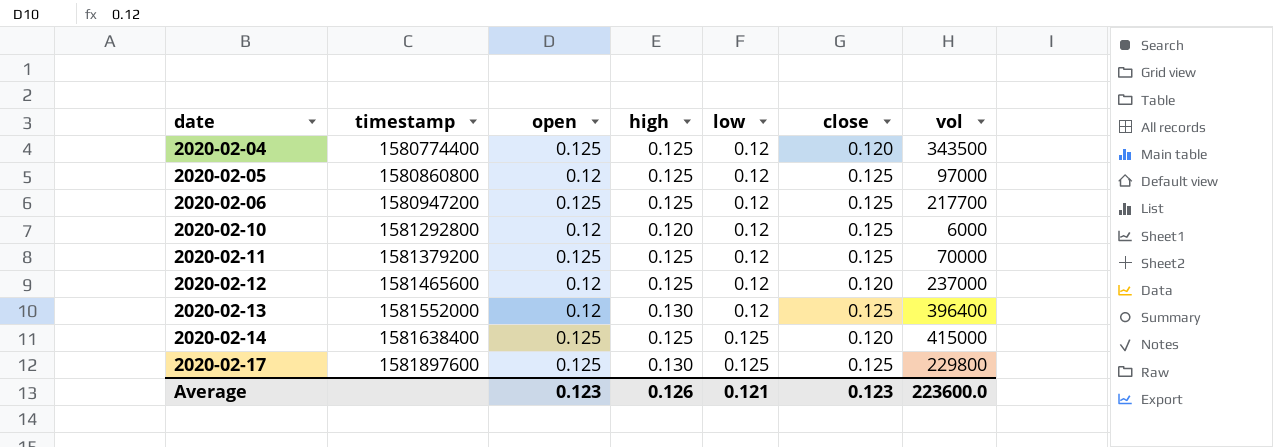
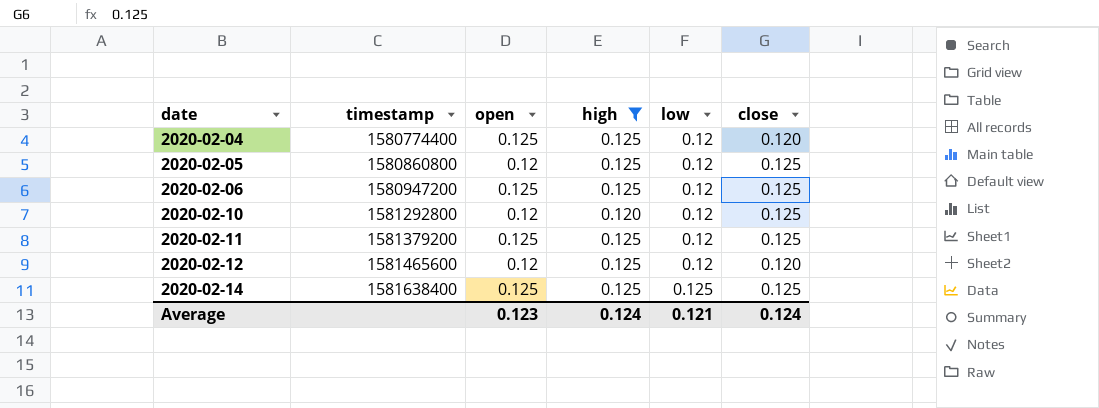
filter: none -> high != 0.130
column vol | position: 7 -> none
2020-02-14 | close: 0.120 -> 0.125
Average | high: 0.126 -> 0.124
Average | close: 0.123 -> 0.124

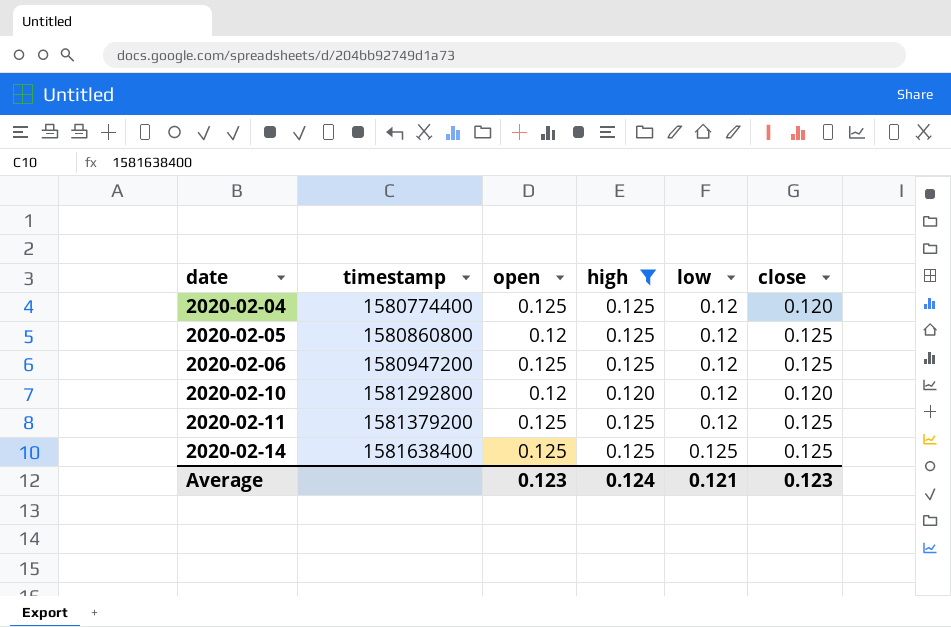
row 2020-02-12: 1581465600 | 0.12 | 0.125 | 0.12 | 0.120 -> none
2020-02-10 | close: 0.125 -> 0.120
Average | close: 0.124 -> 0.123

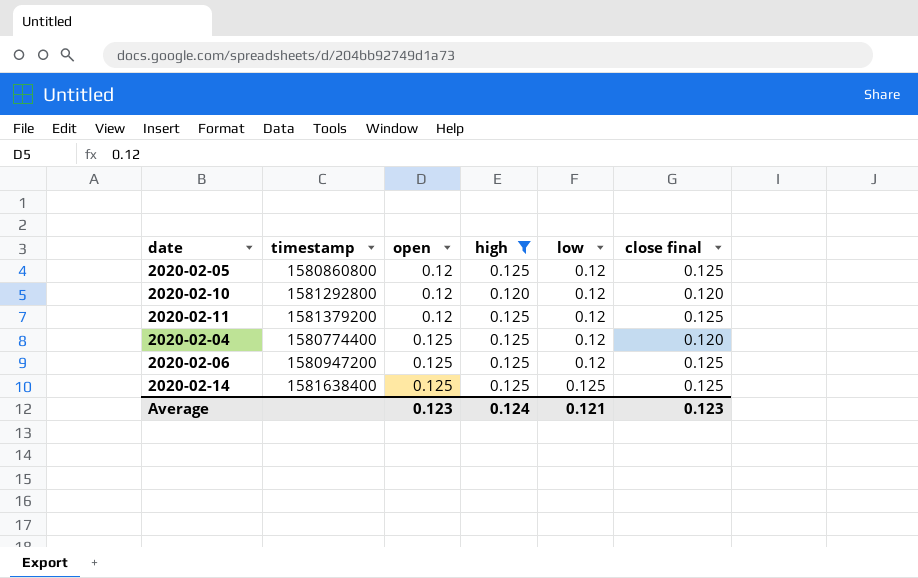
row order: date ascending -> open ascending
column name: close -> close final
2020-02-11 | open: 0.125 -> 0.12

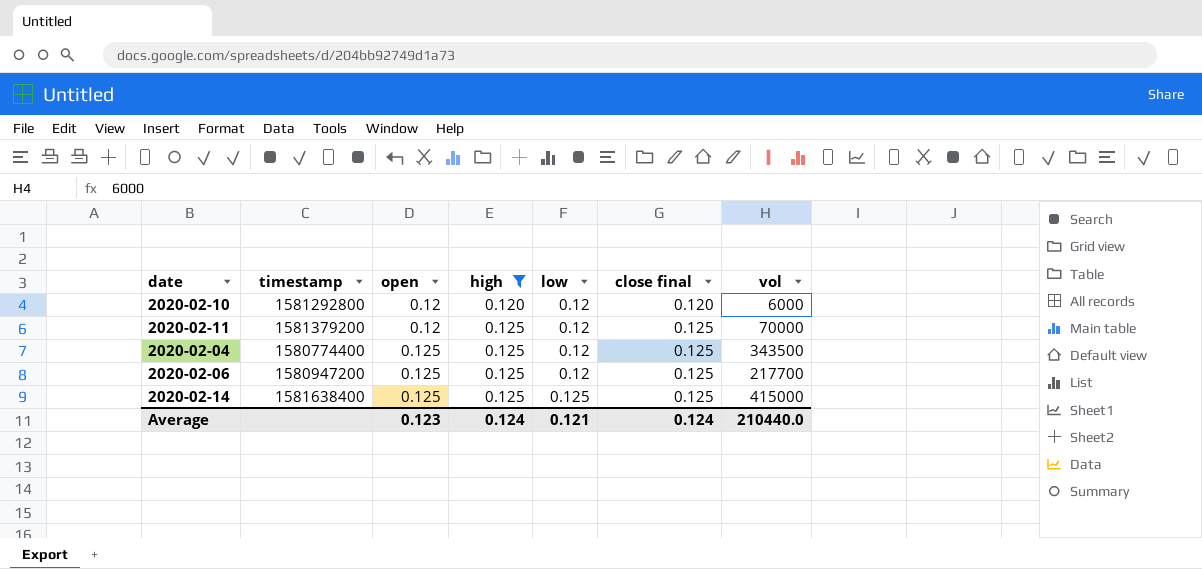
column vol | position: none -> 7
row 2020-02-05: 1580860800 | 0.12 | 0.125 | 0.12 | 0.125 -> none
2020-02-04 | close final: 0.120 -> 0.125
Average | close final: 0.123 -> 0.124

